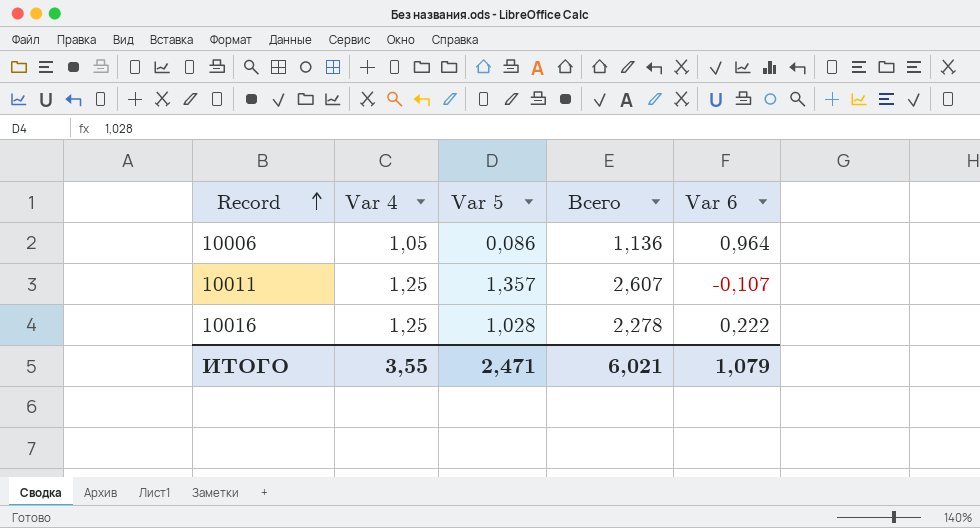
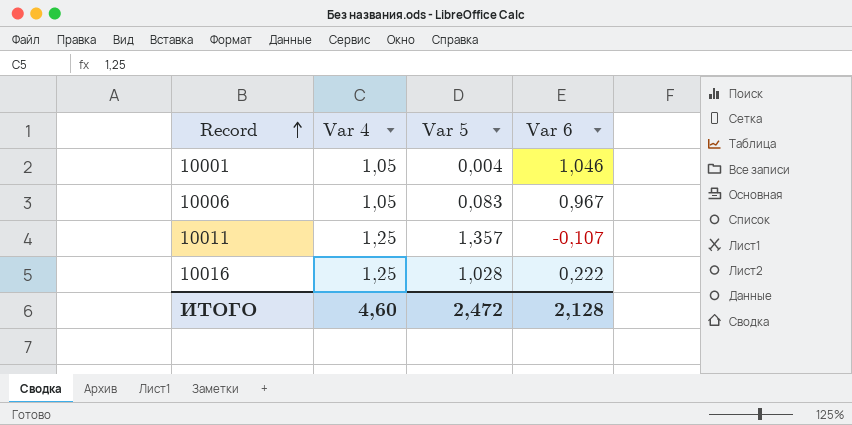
column Всего | formula: [Var 4] + [Var 5] -> none
row 10001: none -> 1,05 | 0,004 | 1,046
10006 | Var 5: 0,086 -> 0,083
10006 | Var 6: 0,964 -> 0,967
ИТОГО | Var 4: 3,55 -> 4,60
ИТОГО | Var 5: 2,471 -> 2,472
ИТОГО | Var 6: 1,079 -> 2,128

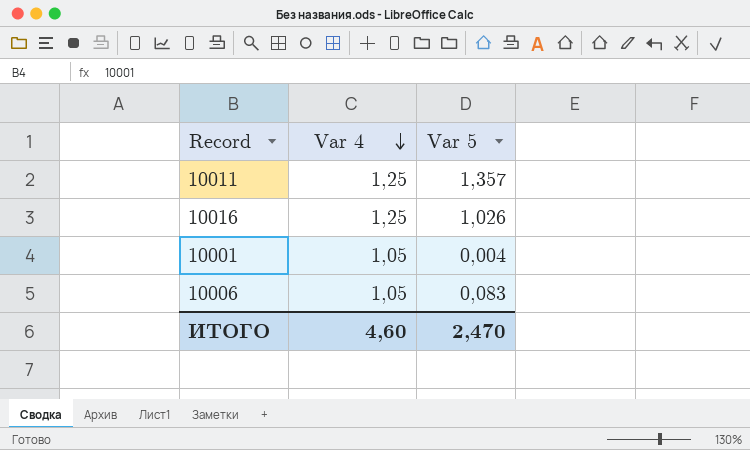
row order: Record ascending -> Var 4 descending
column Var 6 | formula: [Var 4] - [Var 5] -> none
10016 | Var 5: 1,028 -> 1,026
ИТОГО | Var 5: 2,472 -> 2,470

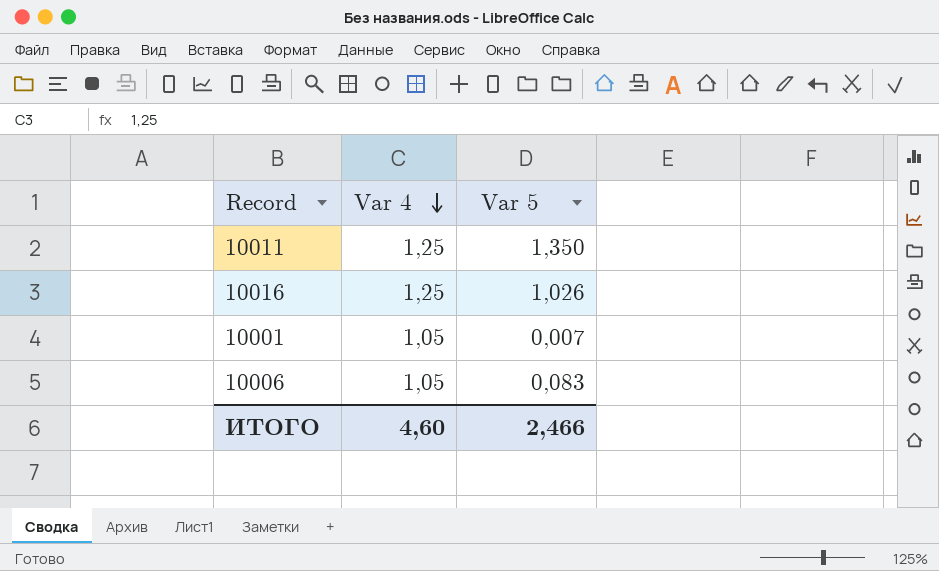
10011 | Var 5: 1,357 -> 1,350
10001 | Var 5: 0,004 -> 0,007
ИТОГО | Var 5: 2,470 -> 2,466

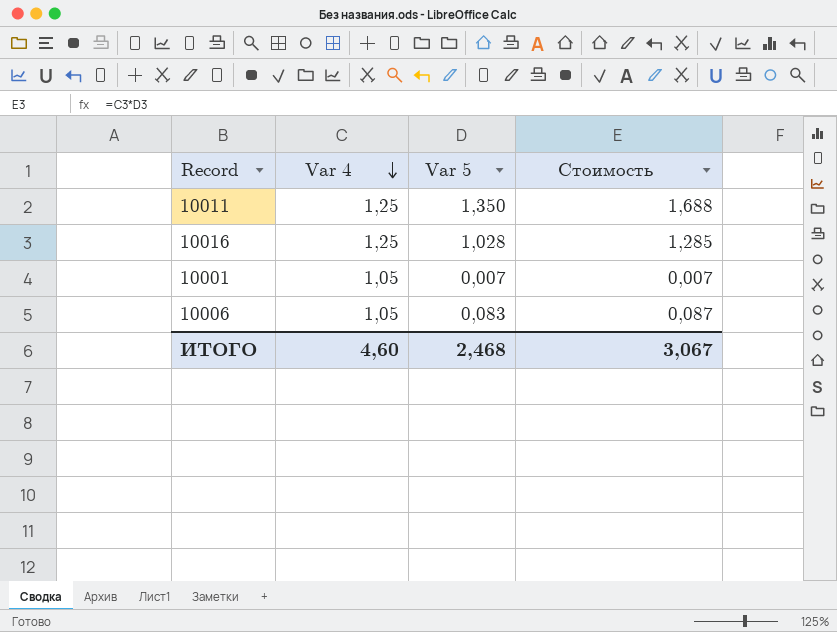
column Стоимость | formula: none -> [Var 4] * [Var 5]
10016 | Var 5: 1,026 -> 1,028
ИТОГО | Var 5: 2,466 -> 2,468

